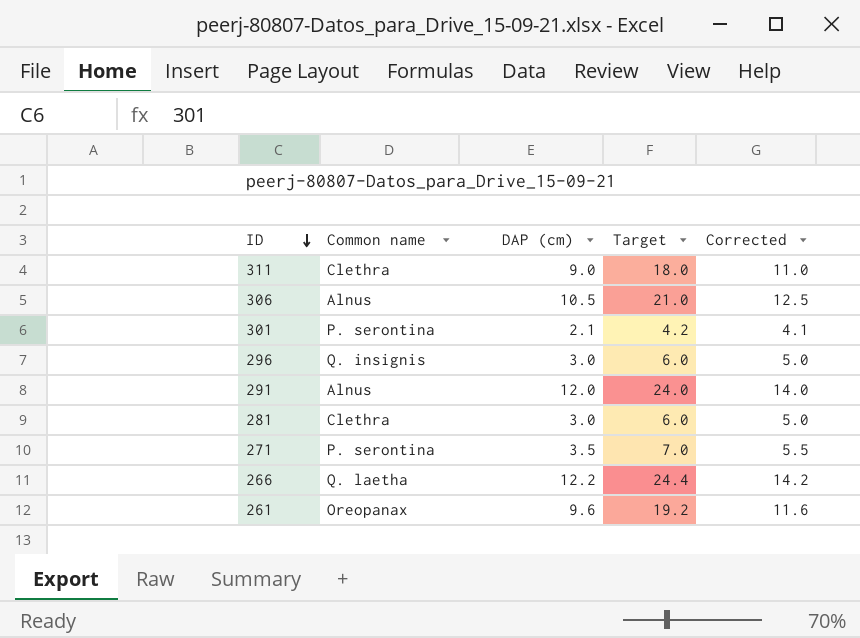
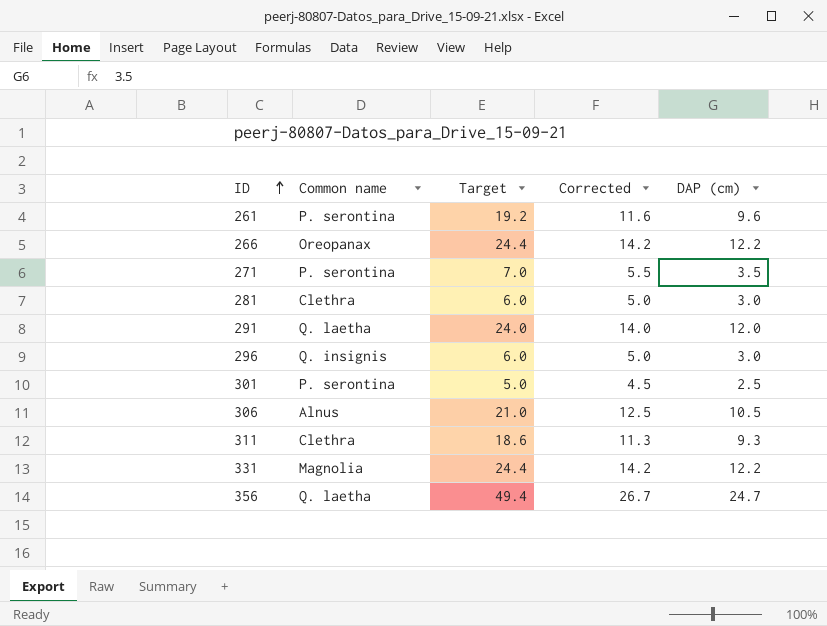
row order: ID descending -> ID ascending
column DAP (cm) | position: 3 -> 5
261 | Common name: Oreopanax -> P. serontina
266 | Common name: Q. laetha -> Oreopanax
291 | Common name: Alnus -> Q. laetha
301 | Target: 4.2 -> 5.0
301 | Corrected: 4.1 -> 4.5
301 | DAP (cm): 2.1 -> 2.5
311 | Target: 18.0 -> 18.6
311 | Corrected: 11.0 -> 11.3
311 | DAP (cm): 9.0 -> 9.3
row 331: none -> Magnolia | 24.4 | 14.2 | 12.2
row 356: none -> Q. laetha | 49.4 | 26.7 | 24.7

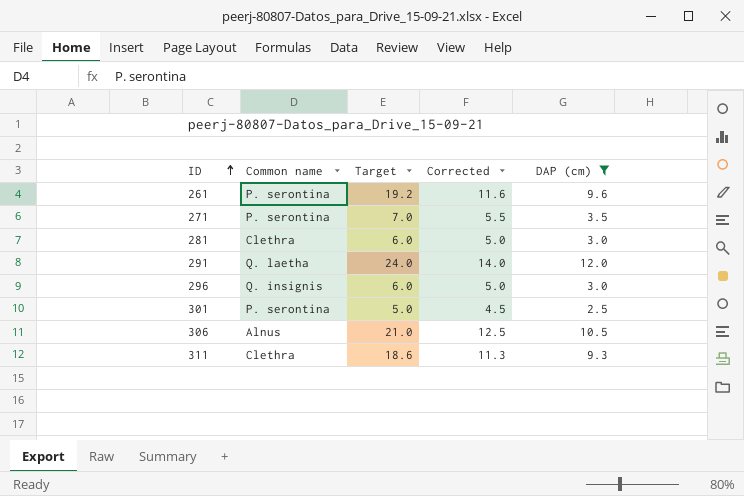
filter: none -> DAP (cm) <= 12.0

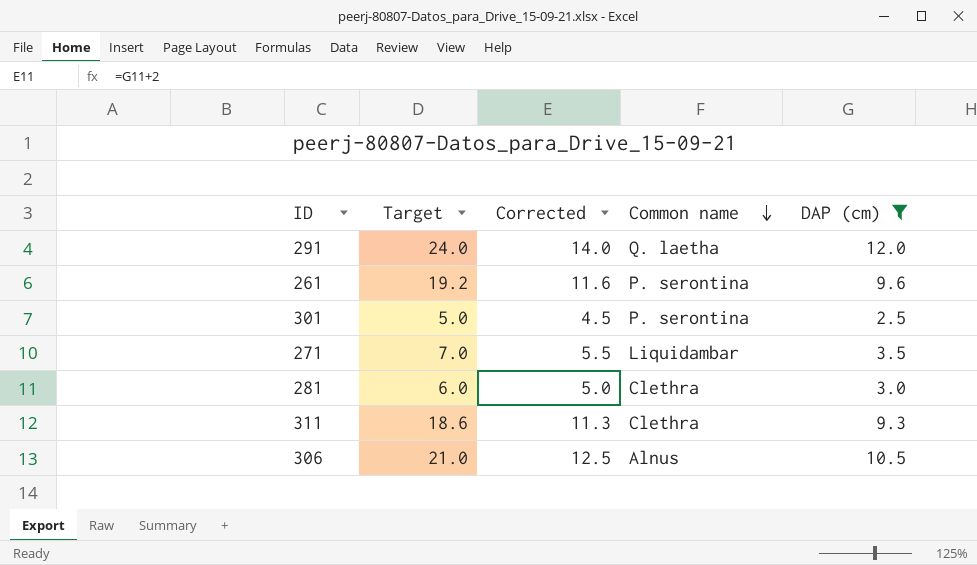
row order: ID ascending -> Common name descending
column Common name | position: 2 -> 4
row 296: Q. insignis | 6.0 | 5.0 | 3.0 -> none
271 | Common name: P. serontina -> Liquidambar

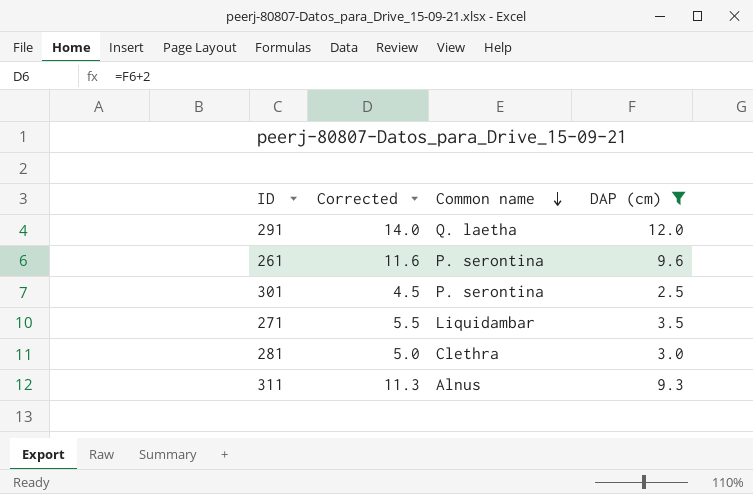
column Target | formula: [DAP (cm)] * 2 -> none
row 306: 21.0 | 12.5 | Alnus | 10.5 -> none
311 | Common name: Clethra -> Alnus

